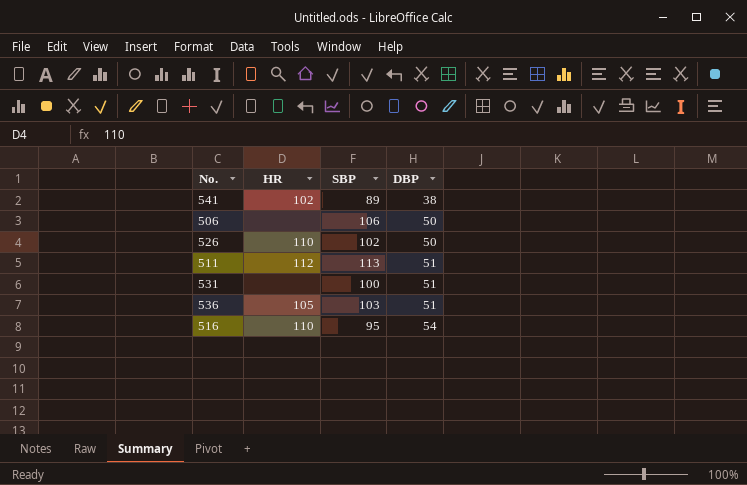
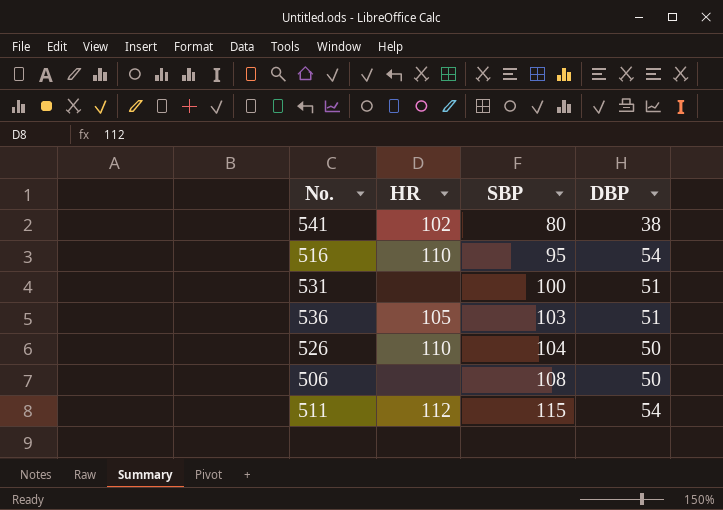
row order: DBP ascending -> SBP ascending
541 | SBP: 89 -> 80
526 | SBP: 102 -> 104
506 | SBP: 106 -> 108
511 | SBP: 113 -> 115
511 | DBP: 51 -> 54

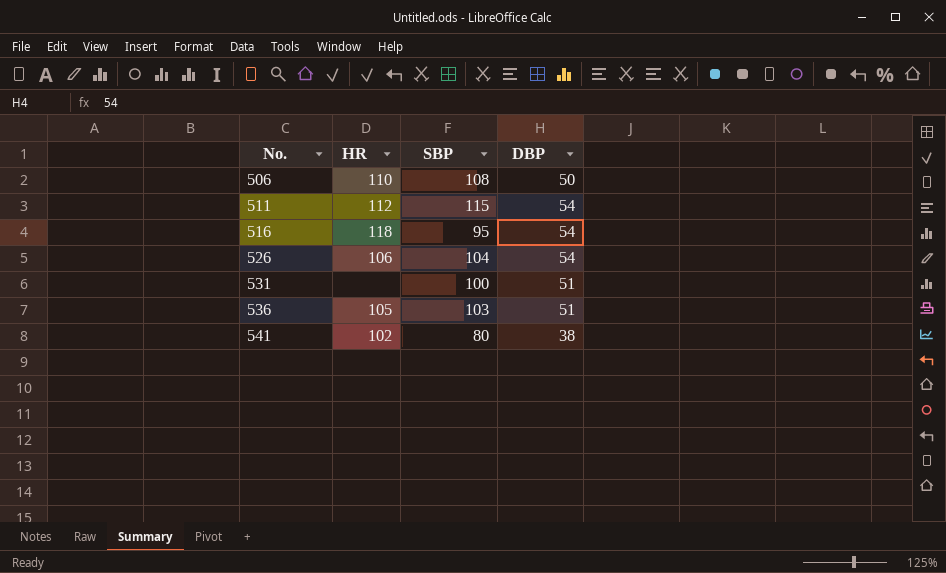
row order: SBP ascending -> No. ascending
506 | HR: none -> 110
516 | HR: 110 -> 118
526 | HR: 110 -> 106
526 | DBP: 50 -> 54

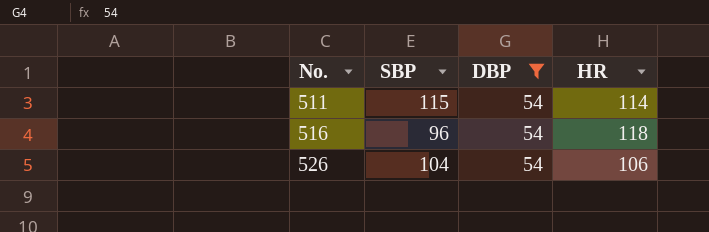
filter: none -> DBP = 54
column HR | position: 2 -> 4
511 | HR: 112 -> 114
516 | SBP: 95 -> 96

